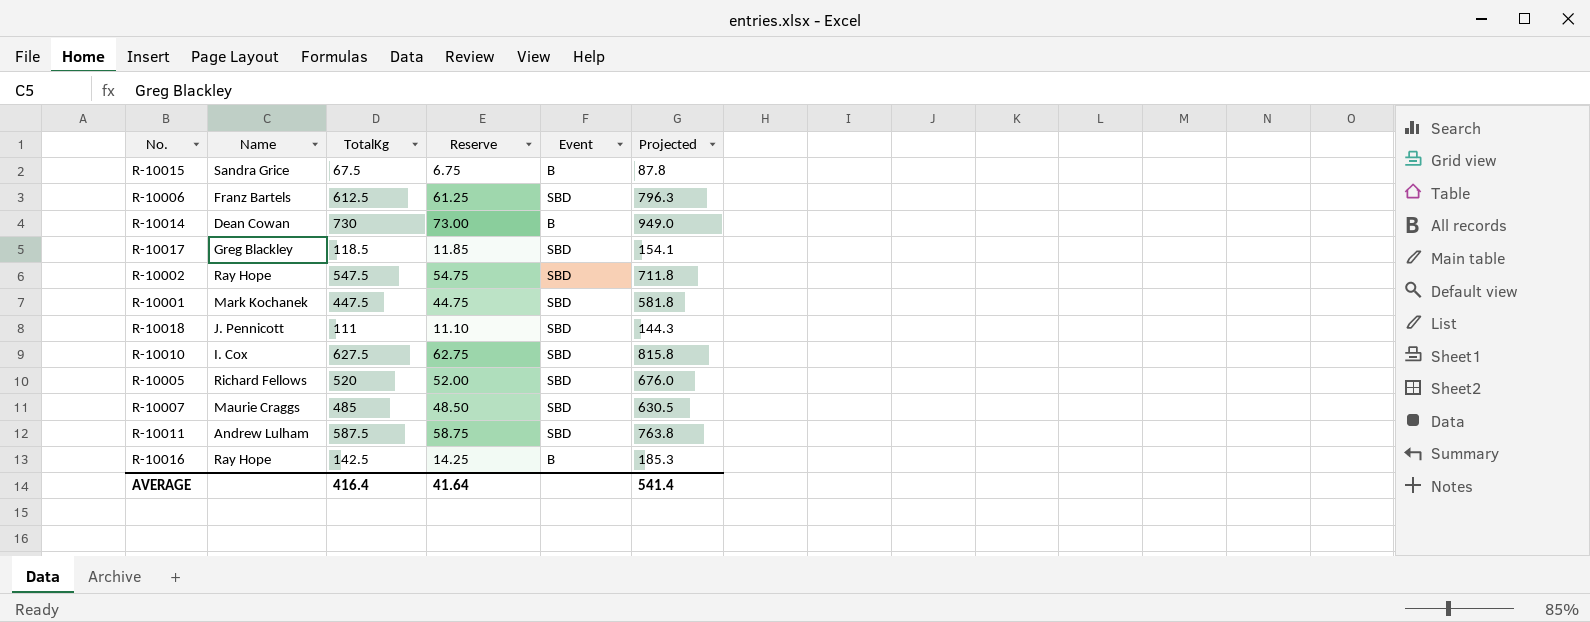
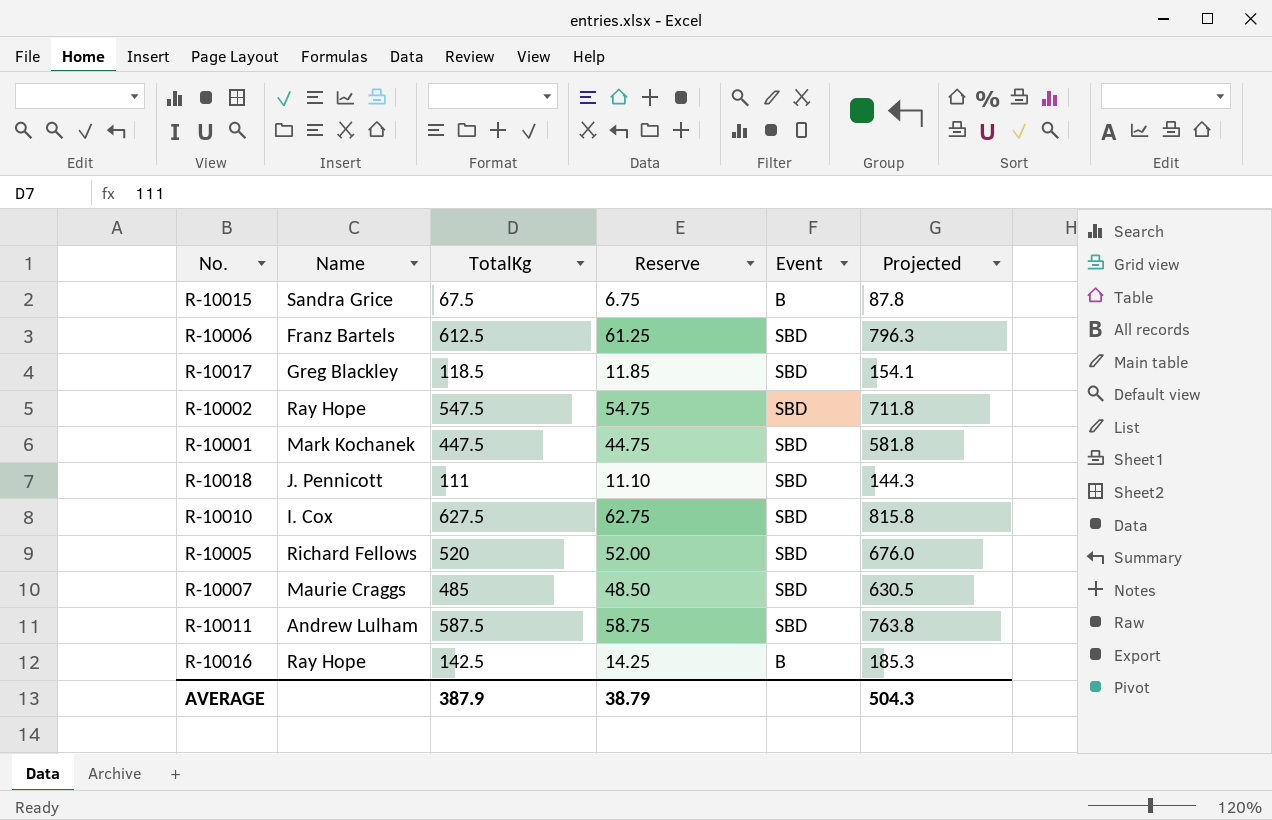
row R-10014: Dean Cowan | 730 | 73.00 | B | 949.0 -> none
AVERAGE | TotalKg: 416.4 -> 387.9
AVERAGE | Reserve: 41.64 -> 38.79
AVERAGE | Projected: 541.4 -> 504.3

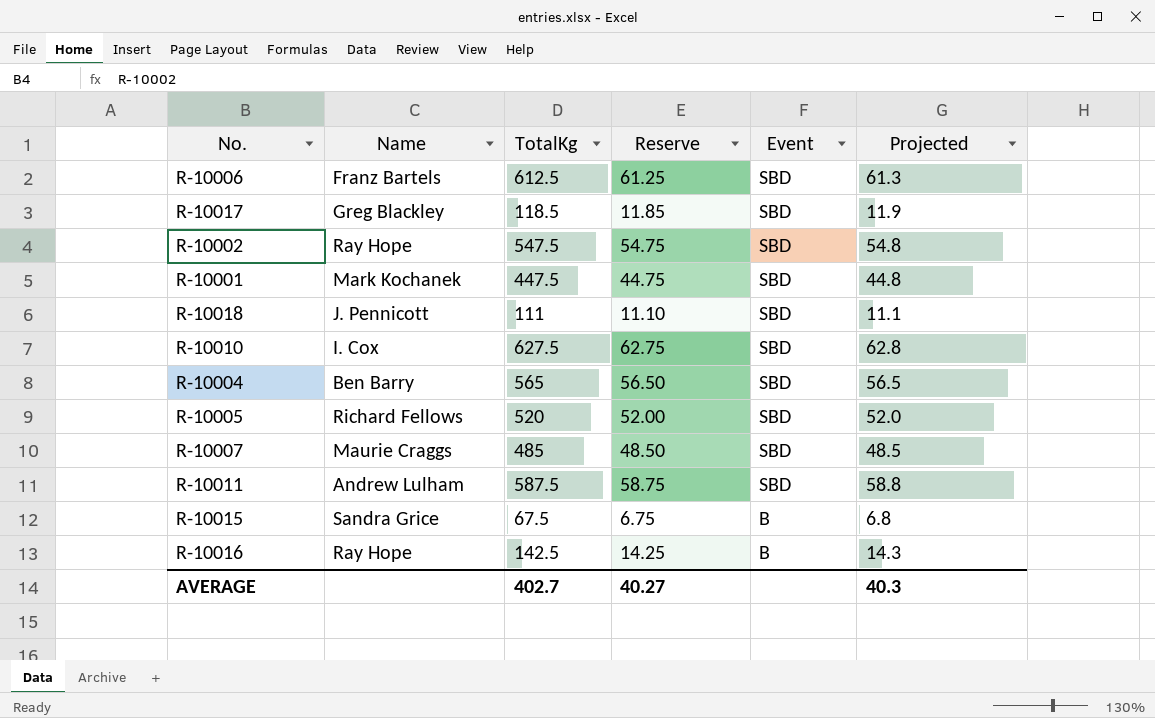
row order: none -> Event descending
column Projected | formula: [TotalKg] * 1.3 -> [TotalKg] * 0.1
row R-10004: none -> Ben Barry | 565 | 56.50 | SBD | 56.5
AVERAGE | TotalKg: 387.9 -> 402.7
AVERAGE | Reserve: 38.79 -> 40.27
AVERAGE | Projected: 504.3 -> 40.3

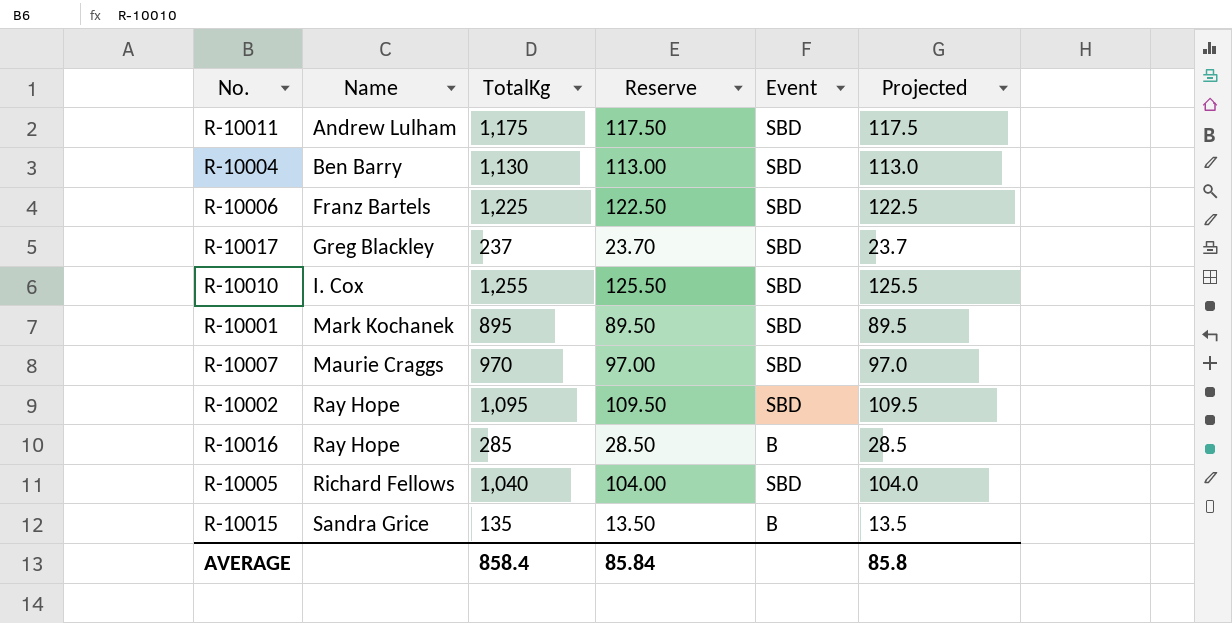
row order: Event descending -> Name ascending
row R-10018: J. Pennicott | 111 | 11.10 | SBD | 11.1 -> none
R-10011 | TotalKg: 587.5 -> 1,175
R-10011 | Reserve: 58.75 -> 117.50
R-10011 | Projected: 58.8 -> 117.5
R-10004 | TotalKg: 565 -> 1,130
R-10004 | Reserve: 56.50 -> 113.00
R-10004 | Projected: 56.5 -> 113.0
R-10006 | TotalKg: 612.5 -> 1,225
R-10006 | Reserve: 61.25 -> 122.50
R-10006 | Projected: 61.3 -> 122.5
R-10017 | TotalKg: 118.5 -> 237
R-10017 | Reserve: 11.85 -> 23.70
R-10017 | Projected: 11.9 -> 23.7
R-10010 | TotalKg: 627.5 -> 1,255
R-10010 | Reserve: 62.75 -> 125.50
R-10010 | Projected: 62.8 -> 125.5
R-10001 | TotalKg: 447.5 -> 895
R-10001 | Reserve: 44.75 -> 89.50
R-10001 | Projected: 44.8 -> 89.5
R-10007 | TotalKg: 485 -> 970
R-10007 | Reserve: 48.50 -> 97.00
R-10007 | Projected: 48.5 -> 97.0
R-10002 | TotalKg: 547.5 -> 1,095
R-10002 | Reserve: 54.75 -> 109.50
R-10002 | Projected: 54.8 -> 109.5
R-10016 | TotalKg: 142.5 -> 285
R-10016 | Reserve: 14.25 -> 28.50
R-10016 | Projected: 14.3 -> 28.5
R-10005 | TotalKg: 520 -> 1,040
R-10005 | Reserve: 52.00 -> 104.00
R-10005 | Projected: 52.0 -> 104.0
R-10015 | TotalKg: 67.5 -> 135
R-10015 | Reserve: 6.75 -> 13.50
R-10015 | Projected: 6.8 -> 13.5
AVERAGE | TotalKg: 402.7 -> 858.4
AVERAGE | Reserve: 40.27 -> 85.84
AVERAGE | Projected: 40.3 -> 85.8

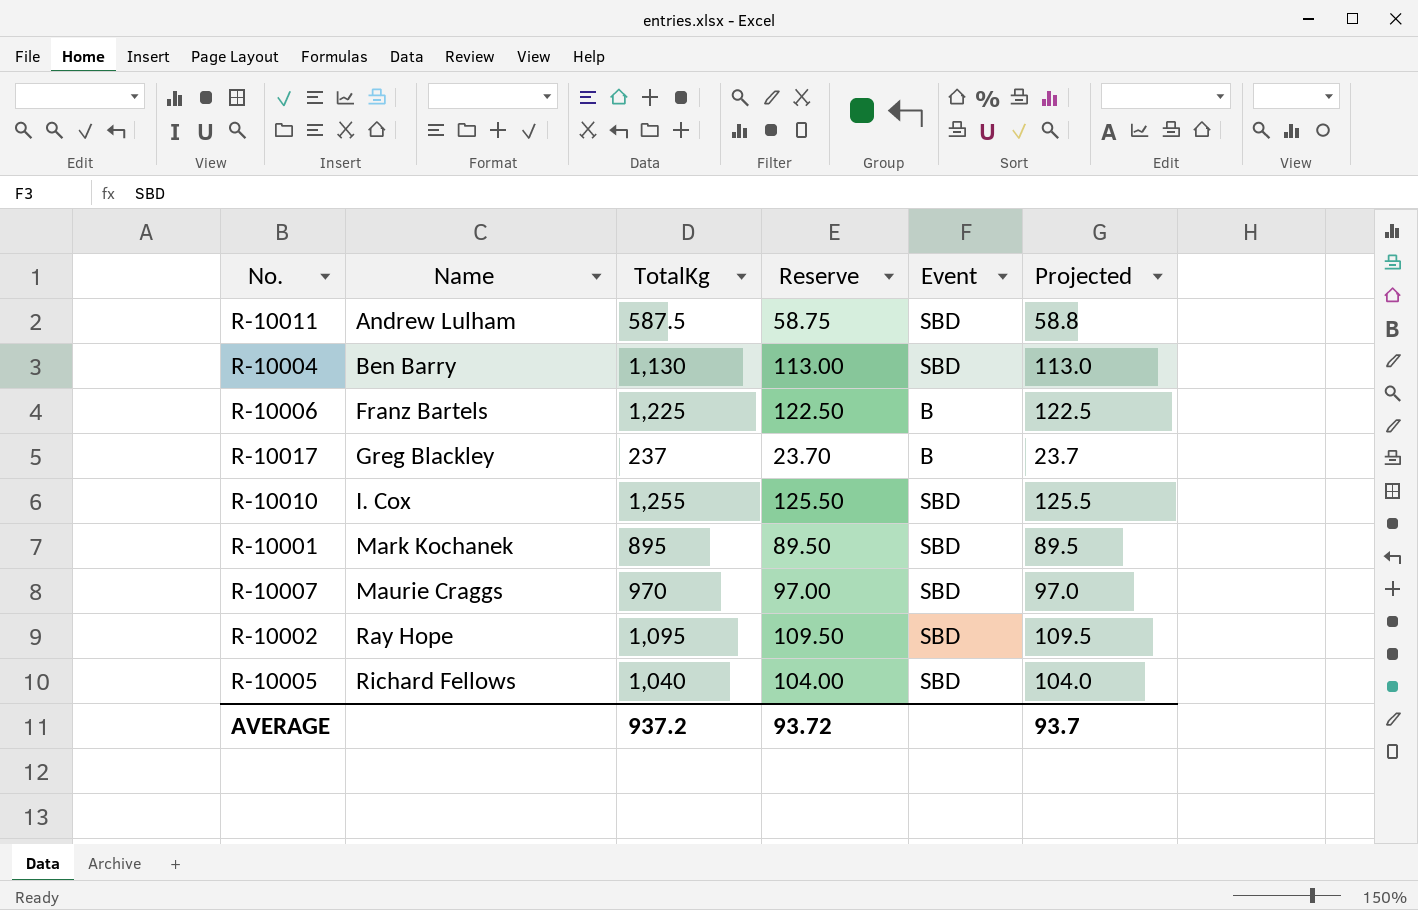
row R-10016: Ray Hope | 285 | 28.50 | B | 28.5 -> none
row R-10015: Sandra Grice | 135 | 13.50 | B | 13.5 -> none
R-10011 | TotalKg: 1,175 -> 587.5
R-10011 | Reserve: 117.50 -> 58.75
R-10011 | Projected: 117.5 -> 58.8
R-10006 | Event: SBD -> B
R-10017 | Event: SBD -> B
AVERAGE | TotalKg: 858.4 -> 937.2
AVERAGE | Reserve: 85.84 -> 93.72
AVERAGE | Projected: 85.8 -> 93.7

